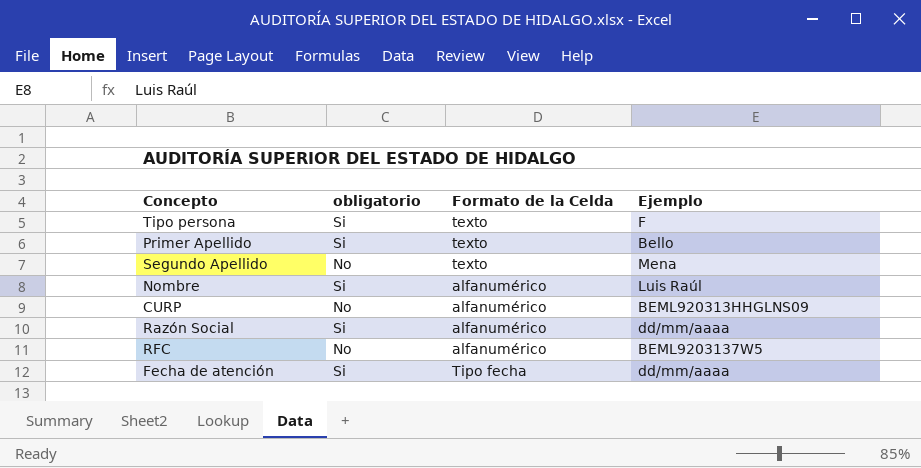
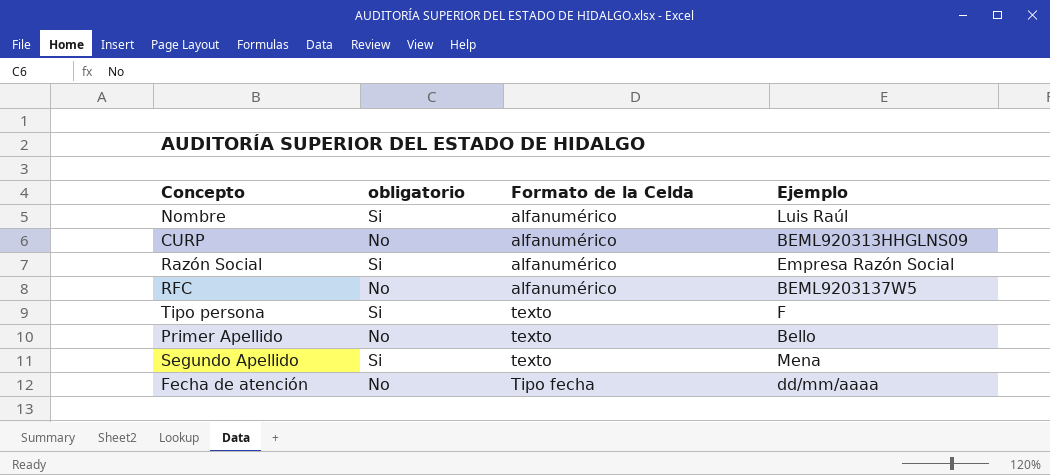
row order: none -> Formato de la Celda ascending
Razón Social | Ejemplo: dd/mm/aaaa -> Empresa Razón Social
Primer Apellido | obligatorio: Si -> No
Segundo Apellido | obligatorio: No -> Si
Fecha de atención | obligatorio: Si -> No

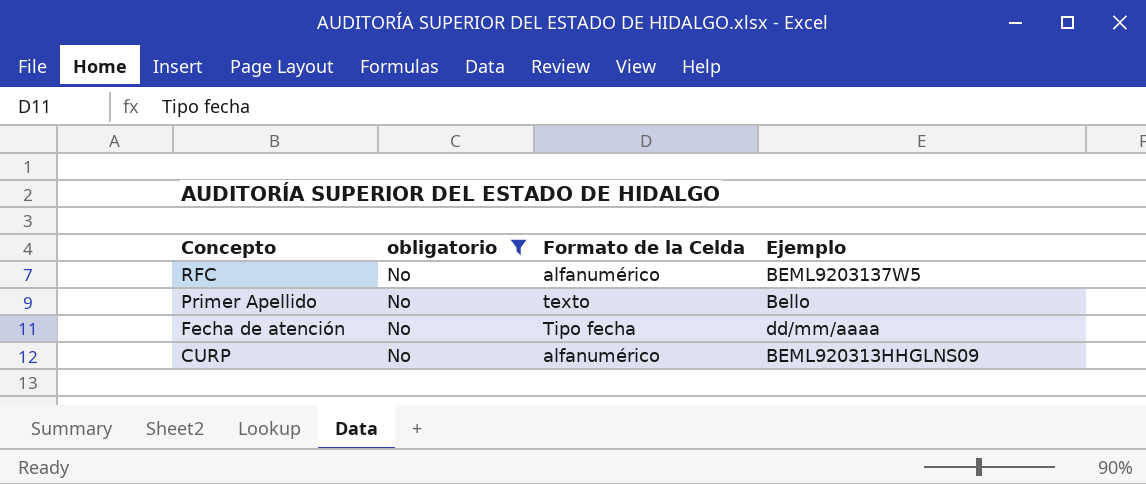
filter: none -> obligatorio = No
row order: Formato de la Celda ascending -> Concepto descending

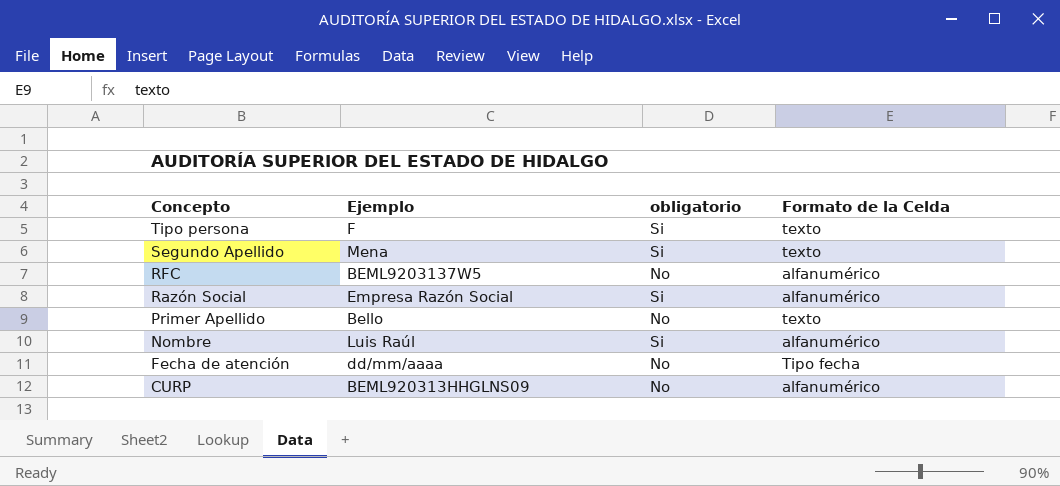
filter: obligatorio = No -> none
column Ejemplo | position: 4 -> 2

